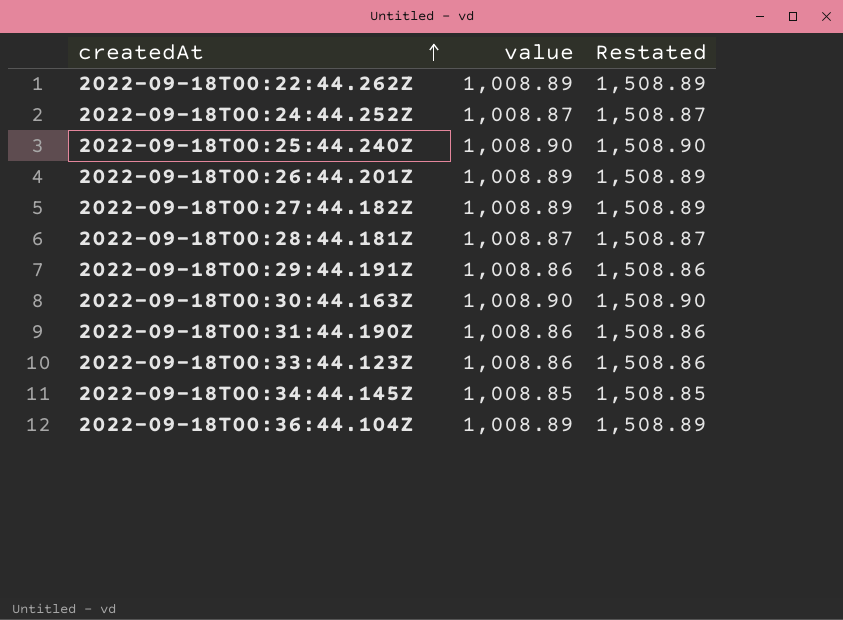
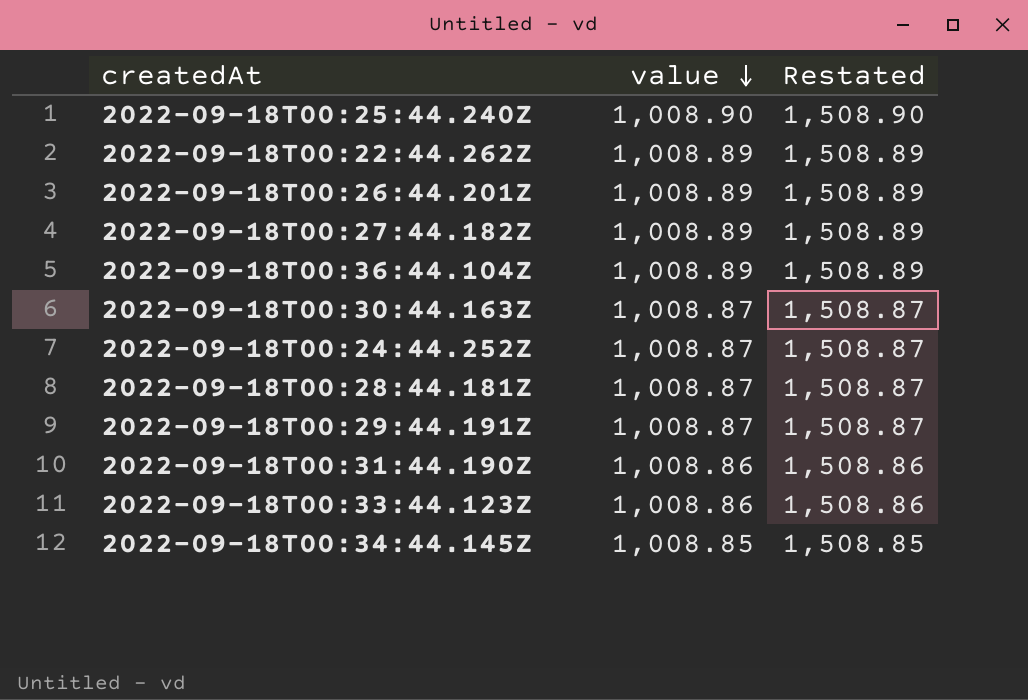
row order: createdAt ascending -> value descending
2022-09-18T00:30:44.163Z | value: 1,008.90 -> 1,008.87
2022-09-18T00:30:44.163Z | Restated: 1,508.90 -> 1,508.87
2022-09-18T00:29:44.191Z | value: 1,008.86 -> 1,008.87
2022-09-18T00:29:44.191Z | Restated: 1,508.86 -> 1,508.87

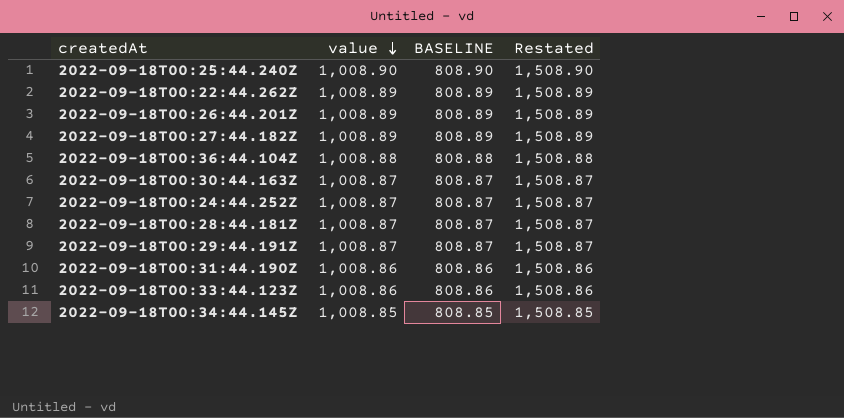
column BASELINE | formula: none -> [value] - 200
2022-09-18T00:36:44.104Z | value: 1,008.89 -> 1,008.88
2022-09-18T00:36:44.104Z | Restated: 1,508.89 -> 1,508.88

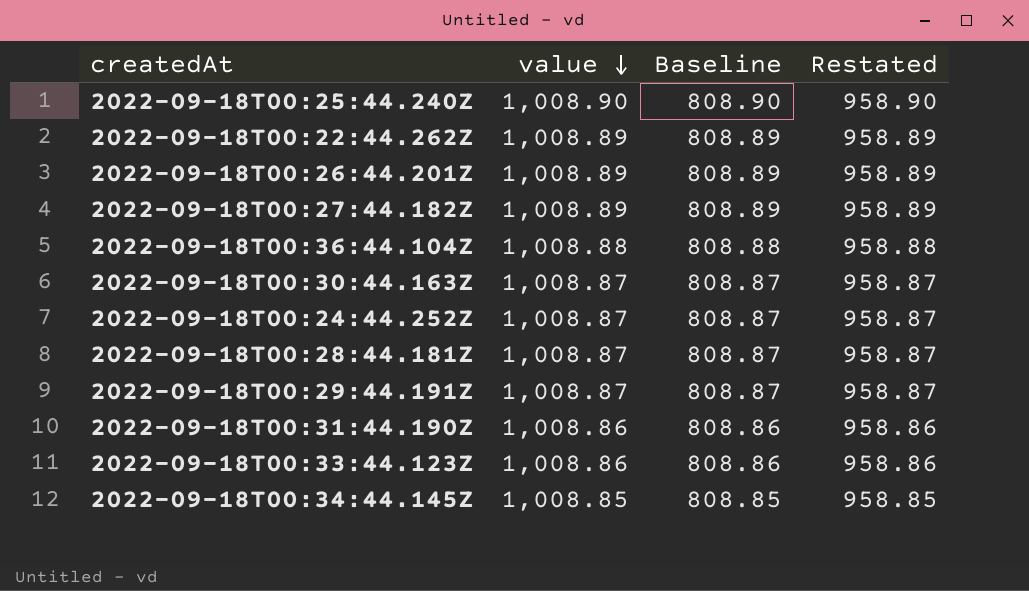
column name: BASELINE -> Baseline
column Restated | formula: [value] + 500 -> [value] - 50

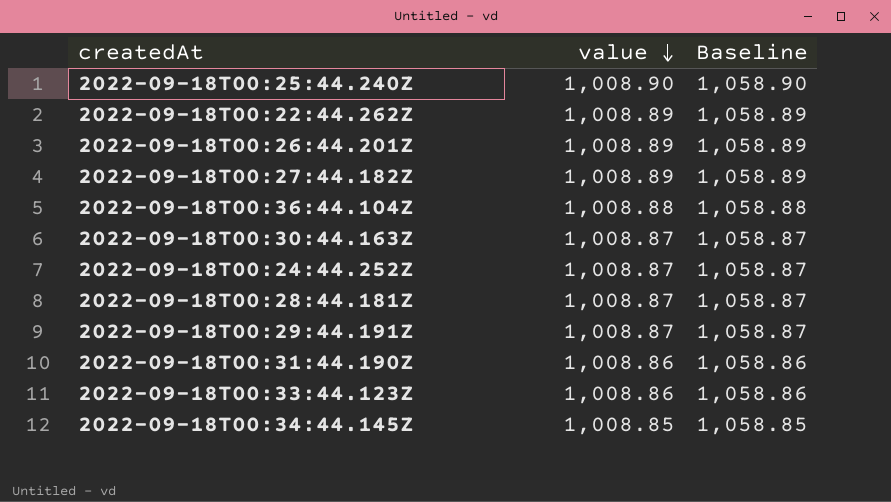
column Restated | formula: [value] - 50 -> none
column Baseline | formula: [value] - 200 -> [value] + 50

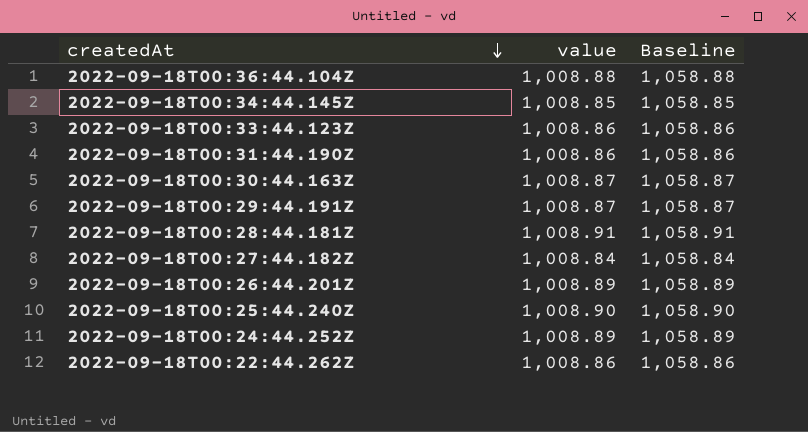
row order: value descending -> createdAt descending
2022-09-18T00:28:44.181Z | value: 1,008.87 -> 1,008.91
2022-09-18T00:28:44.181Z | Baseline: 1,058.87 -> 1,058.91
2022-09-18T00:27:44.182Z | value: 1,008.89 -> 1,008.84
2022-09-18T00:27:44.182Z | Baseline: 1,058.89 -> 1,058.84
2022-09-18T00:24:44.252Z | value: 1,008.87 -> 1,008.89
2022-09-18T00:24:44.252Z | Baseline: 1,058.87 -> 1,058.89
2022-09-18T00:22:44.262Z | value: 1,008.89 -> 1,008.86
2022-09-18T00:22:44.262Z | Baseline: 1,058.89 -> 1,058.86

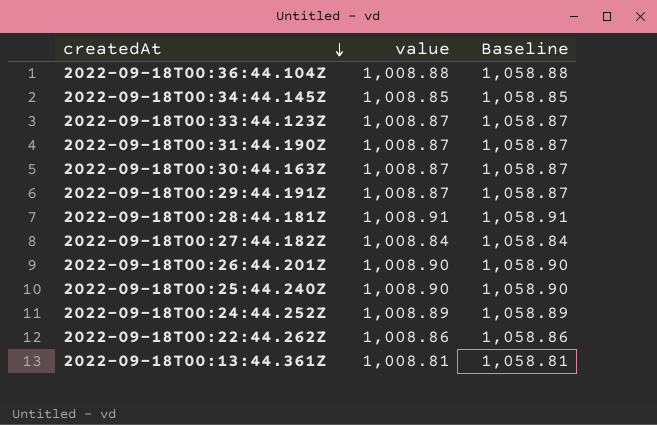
2022-09-18T00:33:44.123Z | value: 1,008.86 -> 1,008.87
2022-09-18T00:33:44.123Z | Baseline: 1,058.86 -> 1,058.87
2022-09-18T00:31:44.190Z | value: 1,008.86 -> 1,008.87
2022-09-18T00:31:44.190Z | Baseline: 1,058.86 -> 1,058.87
2022-09-18T00:26:44.201Z | value: 1,008.89 -> 1,008.90
2022-09-18T00:26:44.201Z | Baseline: 1,058.89 -> 1,058.90
row 2022-09-18T00:13:44.361Z: none -> 1,008.81 | 1,058.81

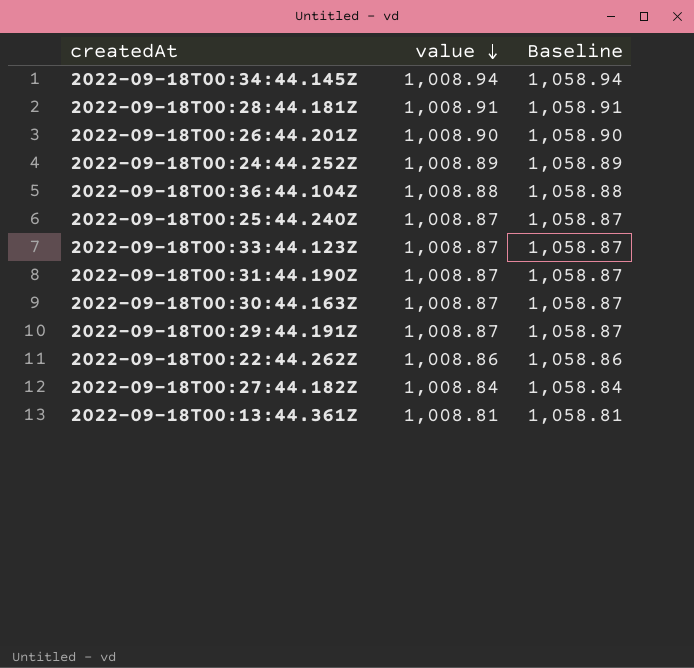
row order: createdAt descending -> value descending
2022-09-18T00:34:44.145Z | value: 1,008.85 -> 1,008.94
2022-09-18T00:34:44.145Z | Baseline: 1,058.85 -> 1,058.94
2022-09-18T00:25:44.240Z | value: 1,008.90 -> 1,008.87
2022-09-18T00:25:44.240Z | Baseline: 1,058.90 -> 1,058.87

